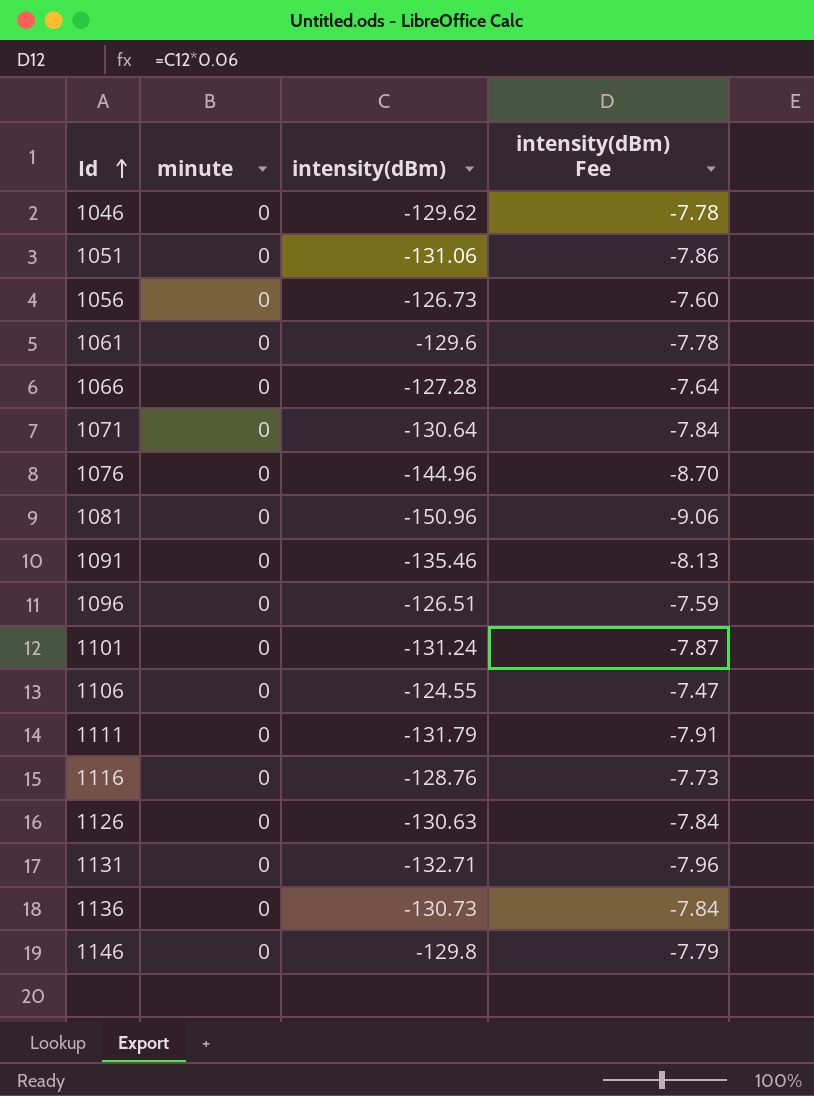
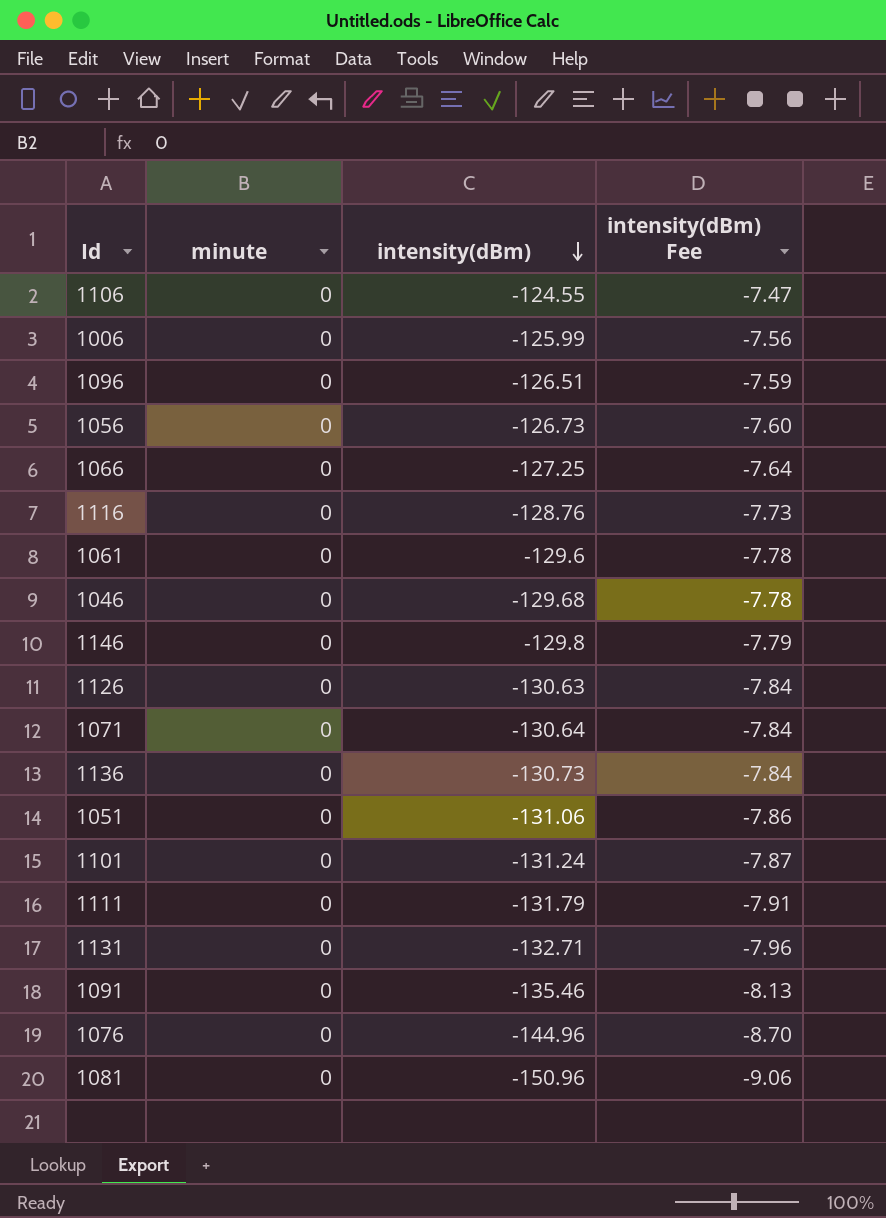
row order: Id ascending -> intensity(dBm) descending
row 1006: none -> 0 | -125.99 | -7.56
1066 | intensity(dBm): -127.28 -> -127.25
1046 | intensity(dBm): -129.62 -> -129.68

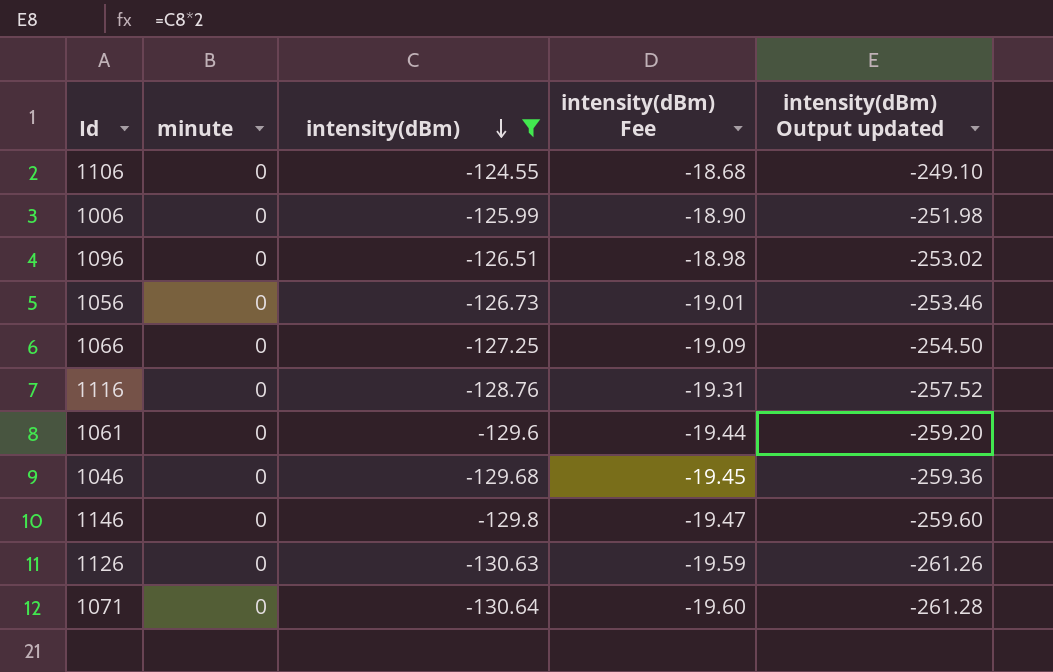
filter: none -> intensity(dBm) >= -130.64
column intensity(dBm) Fee | formula: [intensity(dBm)] * 0.06 -> [intensity(dBm)] * 0.15
column intensity(dBm) Output updated | formula: none -> [intensity(dBm)] * 2

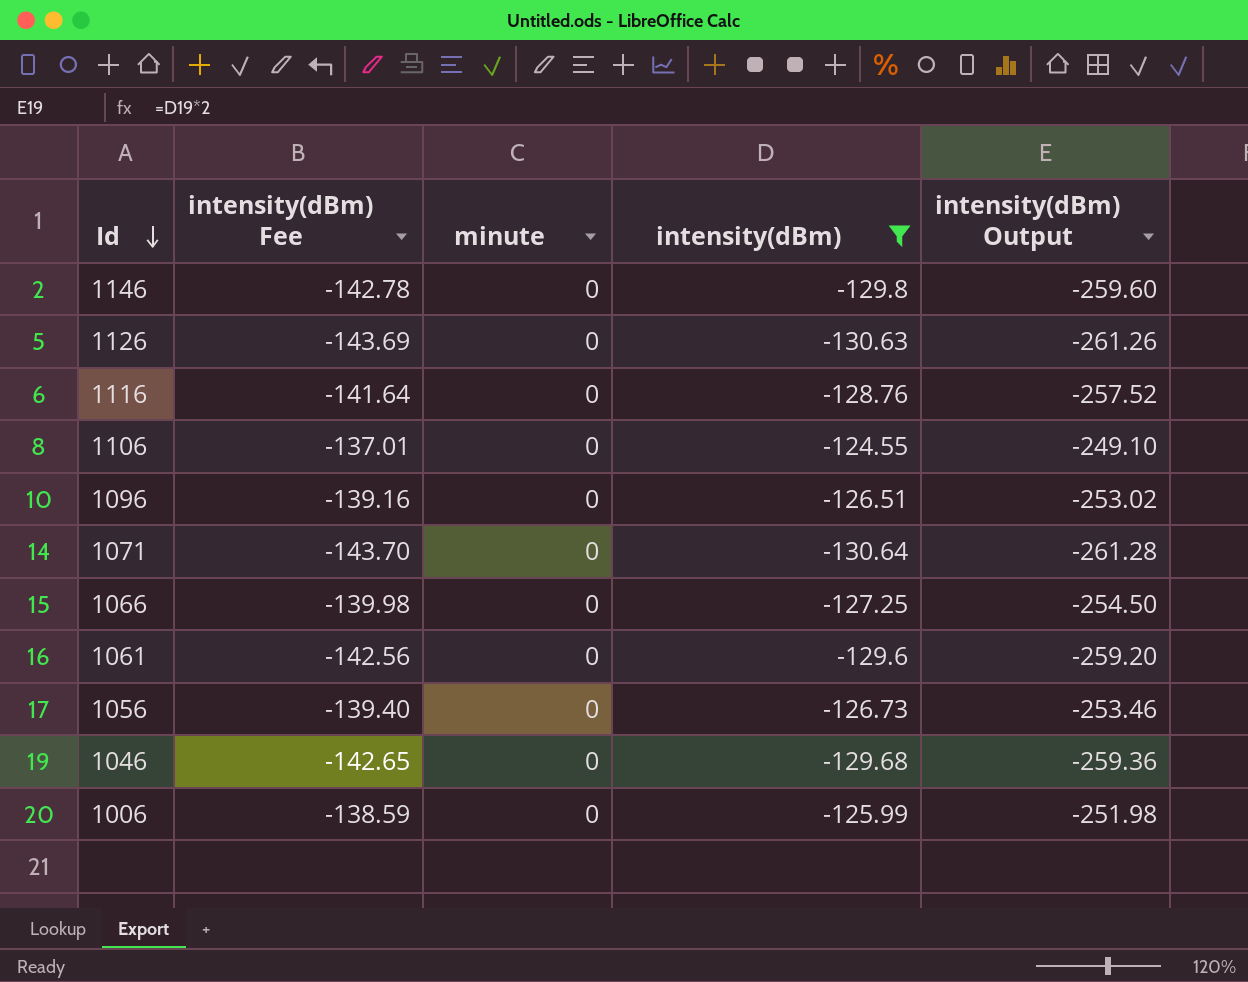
row order: intensity(dBm) descending -> Id descending
column intensity(dBm) Fee | formula: [intensity(dBm)] * 0.15 -> [intensity(dBm)] * 1.1
column intensity(dBm) Fee | position: 4 -> 2
column name: intensity(dBm) Output updated -> intensity(dBm) Output

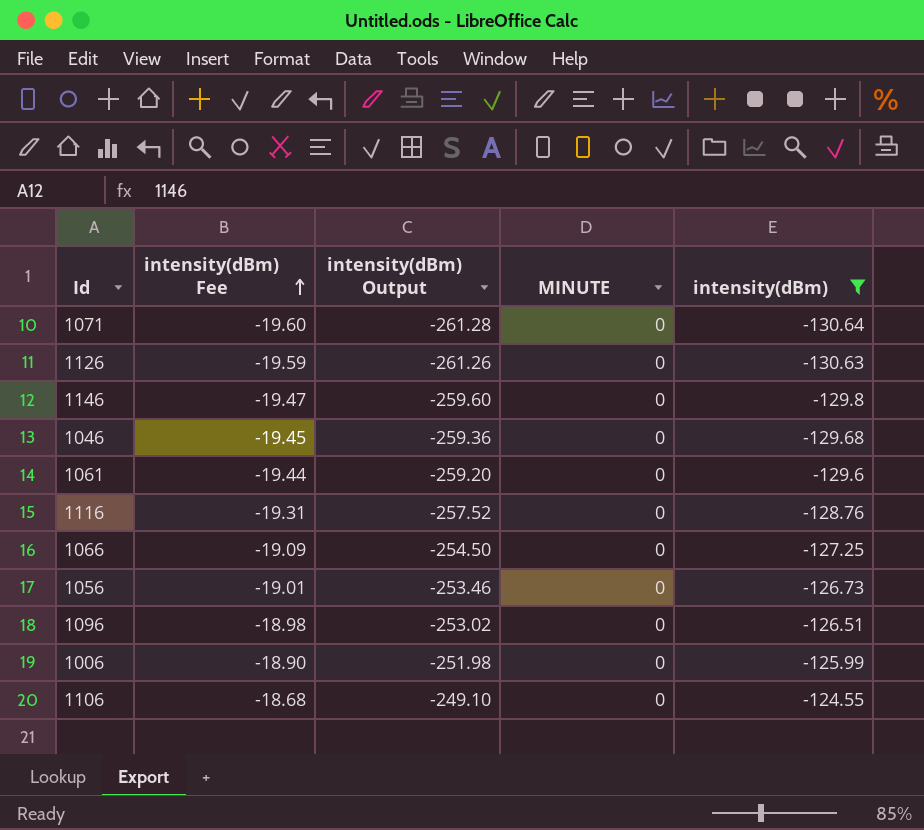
row order: Id descending -> intensity(dBm) Fee ascending
column intensity(dBm) Fee | formula: [intensity(dBm)] * 1.1 -> [intensity(dBm)] * 0.15
column intensity(dBm) Output | position: 5 -> 3
column name: minute -> MINUTE

